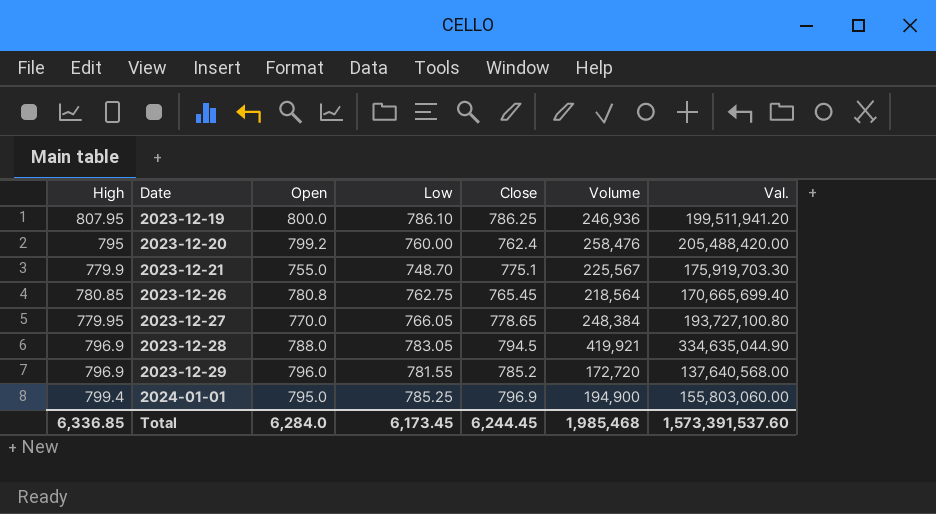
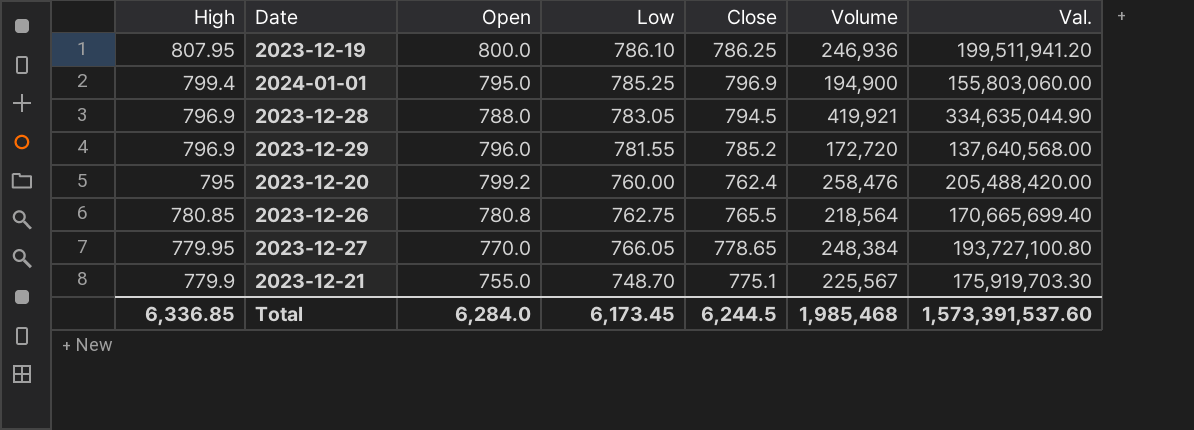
row order: Date ascending -> High descending
2023-12-26 | Close: 765.45 -> 765.5
Total | Close: 6,244.45 -> 6,244.5

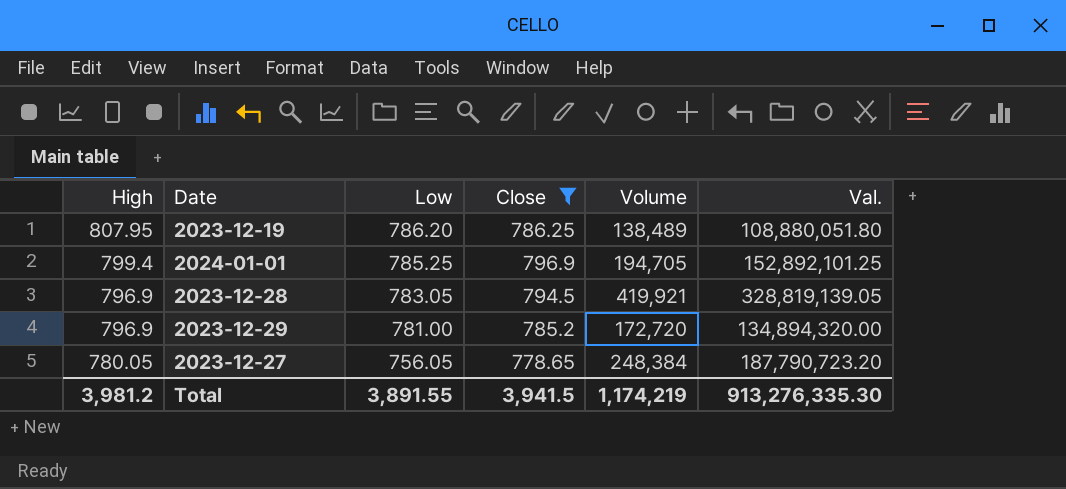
filter: none -> Close >= 778.65
column Open | position: 3 -> none
column Val. | formula: [High] * [Volume] -> [Low] * [Volume]
2023-12-19 | Low: 786.10 -> 786.20
2023-12-19 | Volume: 246,936 -> 138,489
2024-01-01 | Volume: 194,900 -> 194,705
2023-12-29 | Low: 781.55 -> 781.00
2023-12-27 | High: 779.95 -> 780.05
2023-12-27 | Low: 766.05 -> 756.05
Total | High: 6,336.85 -> 3,981.2
Total | Low: 6,173.45 -> 3,891.55
Total | Close: 6,244.5 -> 3,941.5
Total | Volume: 1,985,468 -> 1,174,219
Total | Val.: 1,573,391,537.60 -> 913,276,335.30

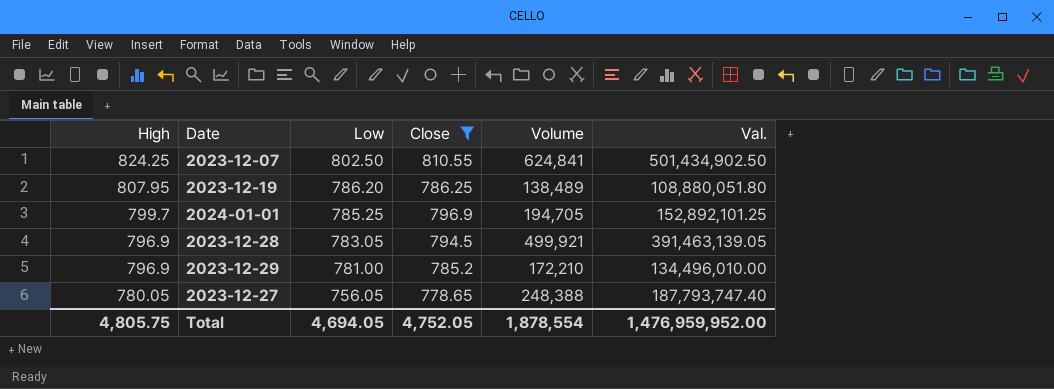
row 2023-12-07: none -> 824.25 | 802.50 | 810.55 | 624,841 | 501,434,902.50
2024-01-01 | High: 799.4 -> 799.7
2023-12-28 | Volume: 419,921 -> 499,921
2023-12-28 | Val.: 328,819,139.05 -> 391,463,139.05
2023-12-29 | Volume: 172,720 -> 172,210
2023-12-29 | Val.: 134,894,320.00 -> 134,496,010.00
2023-12-27 | Volume: 248,384 -> 248,388
2023-12-27 | Val.: 187,790,723.20 -> 187,793,747.40
Total | High: 3,981.2 -> 4,805.75
Total | Low: 3,891.55 -> 4,694.05
Total | Close: 3,941.5 -> 4,752.05
Total | Volume: 1,174,219 -> 1,878,554
Total | Val.: 913,276,335.30 -> 1,476,959,952.00

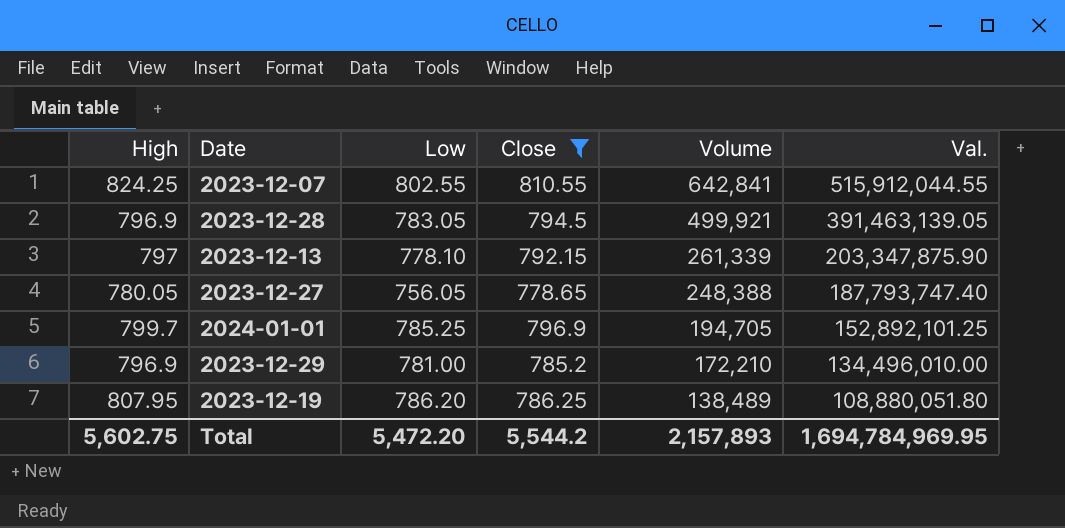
row order: High descending -> Volume descending
2023-12-07 | Low: 802.50 -> 802.55
2023-12-07 | Volume: 624,841 -> 642,841
2023-12-07 | Val.: 501,434,902.50 -> 515,912,044.55
row 2023-12-13: none -> 797 | 778.10 | 792.15 | 261,339 | 203,347,875.90
Total | High: 4,805.75 -> 5,602.75
Total | Low: 4,694.05 -> 5,472.20
Total | Close: 4,752.05 -> 5,544.2
Total | Volume: 1,878,554 -> 2,157,893
Total | Val.: 1,476,959,952.00 -> 1,694,784,969.95

